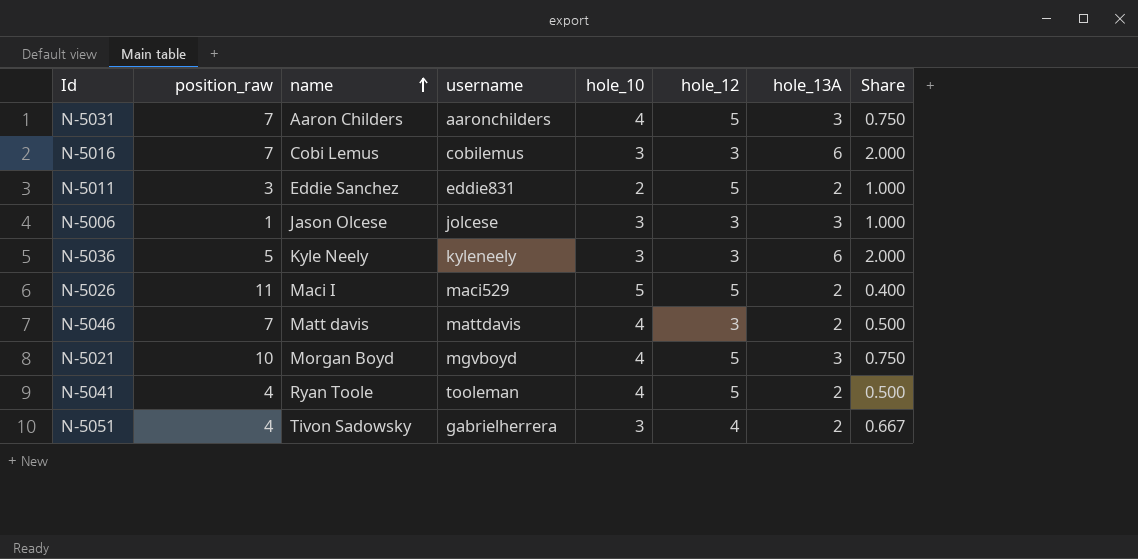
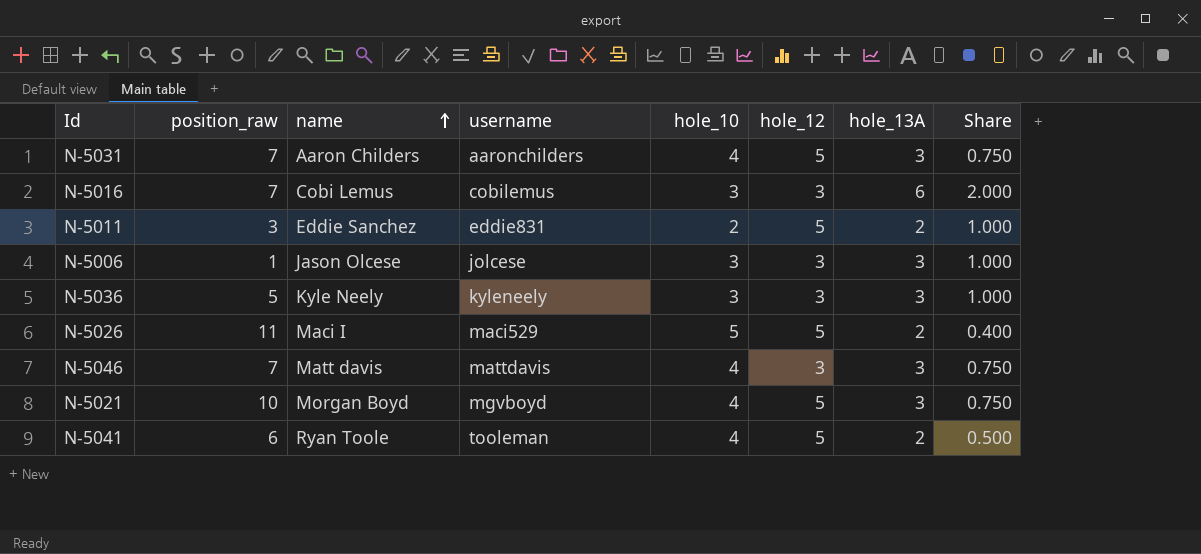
row N-5051: 4 | Tivon Sadowsky | gabrielherrera | 3 | 4 | 2 | 0.667 -> none
N-5036 | hole_13A: 6 -> 3
N-5036 | Share: 2.000 -> 1.000
N-5046 | hole_13A: 2 -> 3
N-5046 | Share: 0.500 -> 0.750
N-5041 | position_raw: 4 -> 6

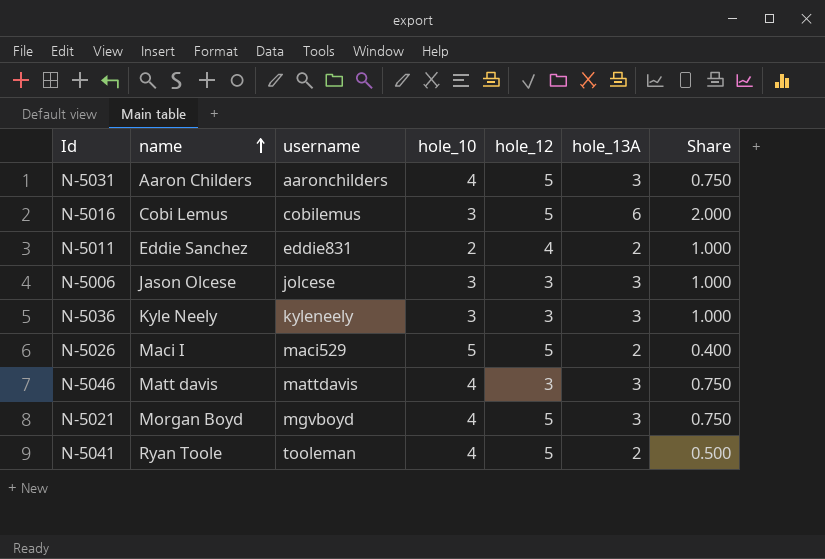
column position_raw | position: 2 -> none
N-5016 | hole_12: 3 -> 5
N-5011 | hole_12: 5 -> 4

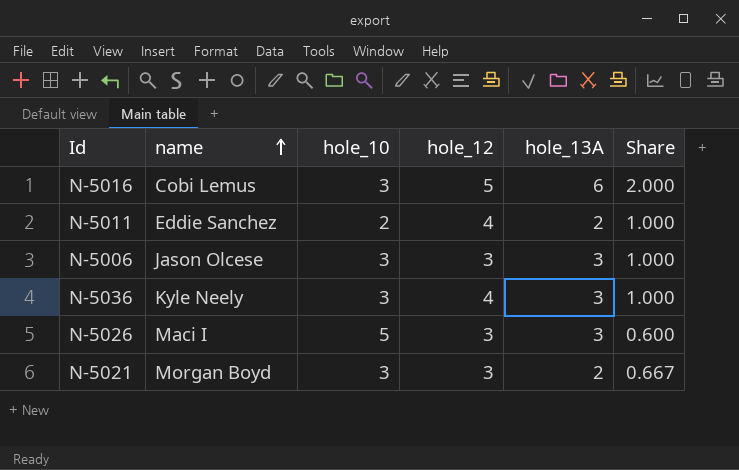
column username | position: 3 -> none
row N-5031: Aaron Childers | aaronchilders | 4 | 5 | 3 | 0.750 -> none
row N-5046: Matt davis | mattdavis | 4 | 3 | 3 | 0.750 -> none
row N-5041: Ryan Toole | tooleman | 4 | 5 | 2 | 0.500 -> none
N-5036 | hole_12: 3 -> 4
N-5026 | hole_12: 5 -> 3
N-5026 | hole_13A: 2 -> 3
N-5026 | Share: 0.400 -> 0.600
N-5021 | hole_10: 4 -> 3
N-5021 | hole_12: 5 -> 3
N-5021 | hole_13A: 3 -> 2
N-5021 | Share: 0.750 -> 0.667

